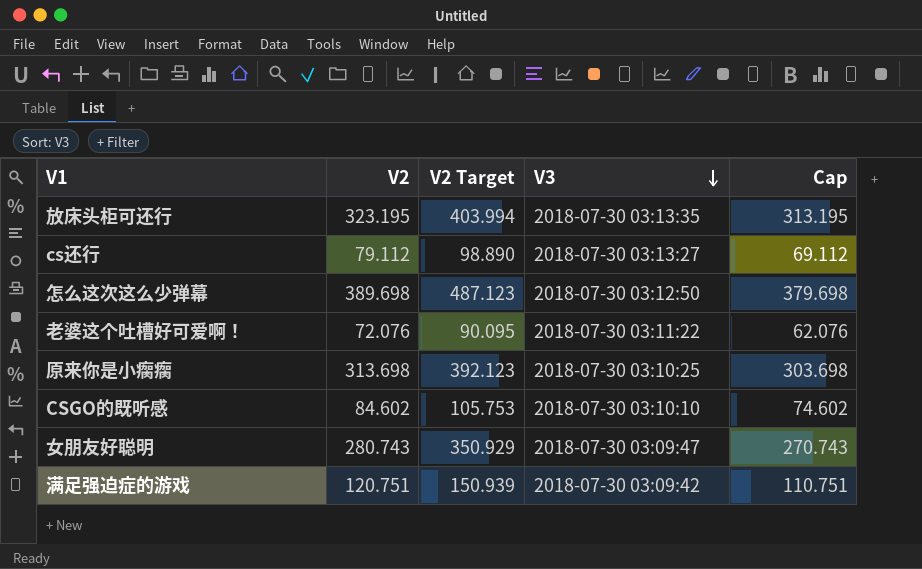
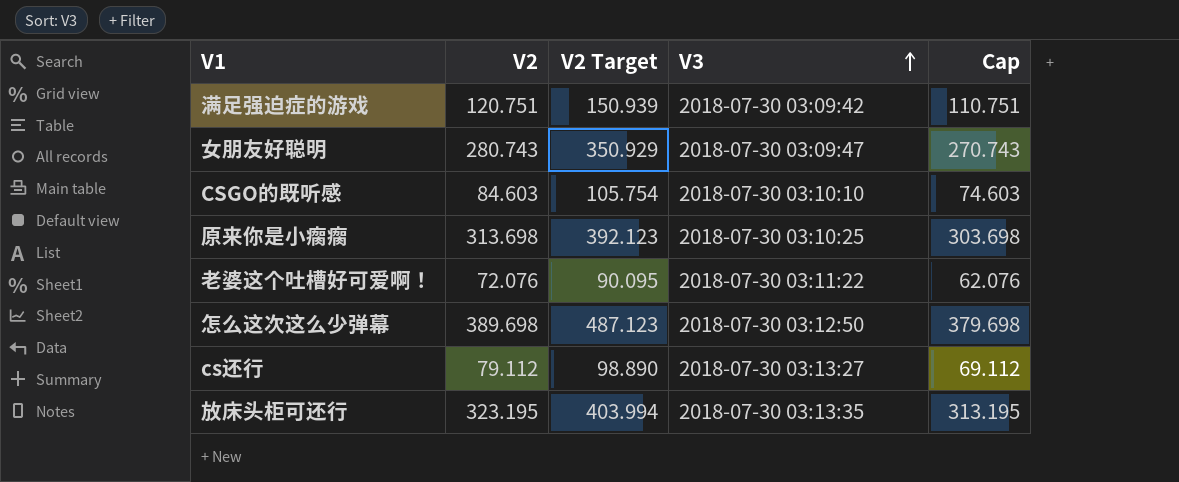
row order: V3 descending -> V3 ascending
CSGO的既听感 | V2: 84.602 -> 84.603
CSGO的既听感 | V2 Target: 105.753 -> 105.754
CSGO的既听感 | Cap: 74.602 -> 74.603

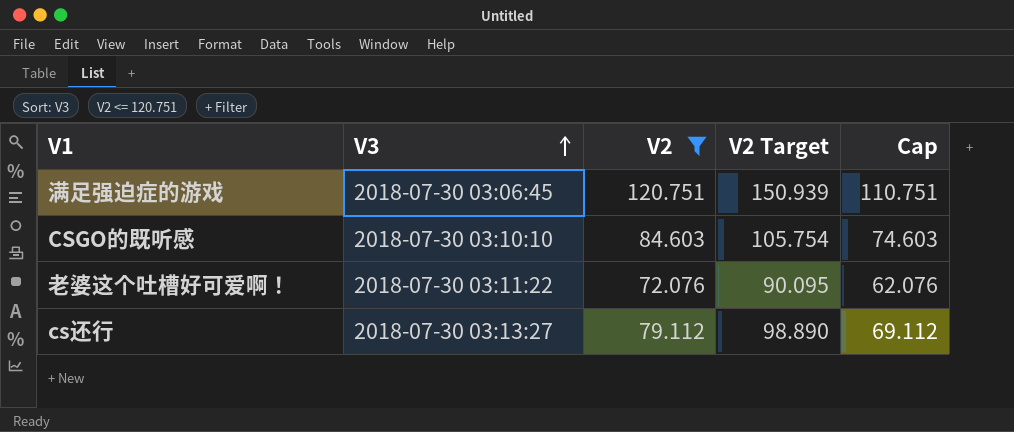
filter: none -> V2 <= 120.751
column V3 | position: 4 -> 2
满足强迫症的游戏 | V3: 2018-07-30 03:09:42 -> 2018-07-30 03:06:45

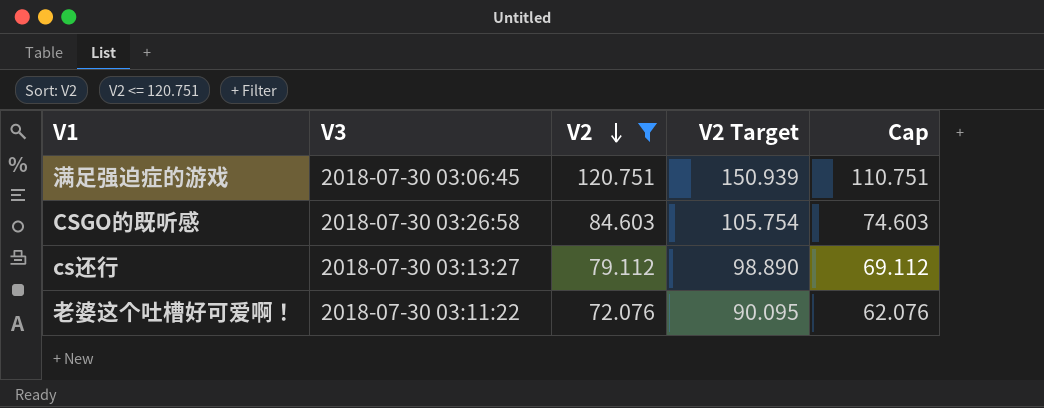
row order: V3 ascending -> V2 descending
CSGO的既听感 | V3: 2018-07-30 03:10:10 -> 2018-07-30 03:26:58

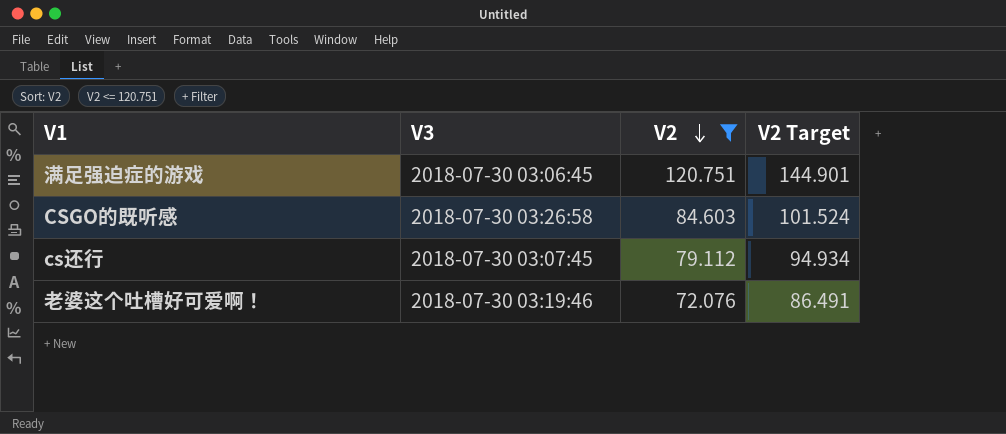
column Cap | formula: [V2] - 10 -> none
column V2 Target | formula: [V2] * 1.25 -> [V2] * 1.2
cs还行 | V3: 2018-07-30 03:13:27 -> 2018-07-30 03:07:45
老婆这个吐槽好可爱啊！ | V3: 2018-07-30 03:11:22 -> 2018-07-30 03:19:46

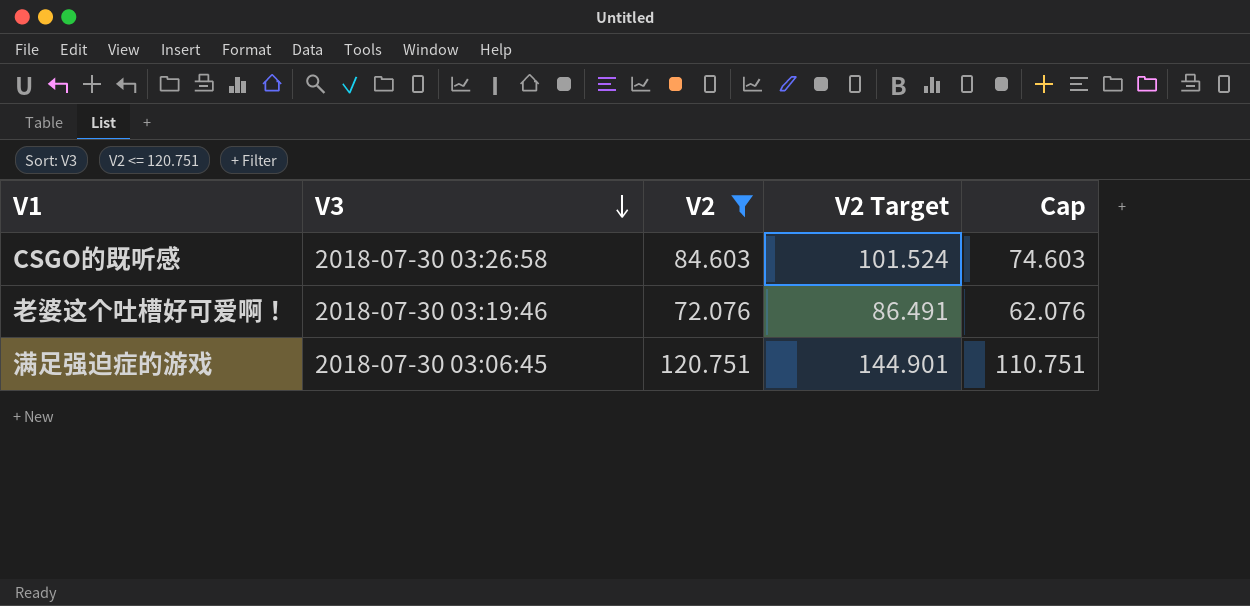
row order: V2 descending -> V3 descending
column Cap | formula: none -> [V2] - 10
row cs还行: 2018-07-30 03:07:45 | 79.112 | 94.934 -> none

